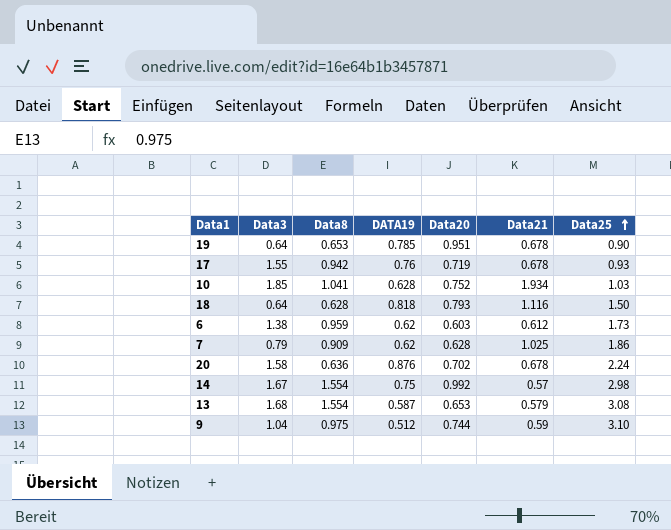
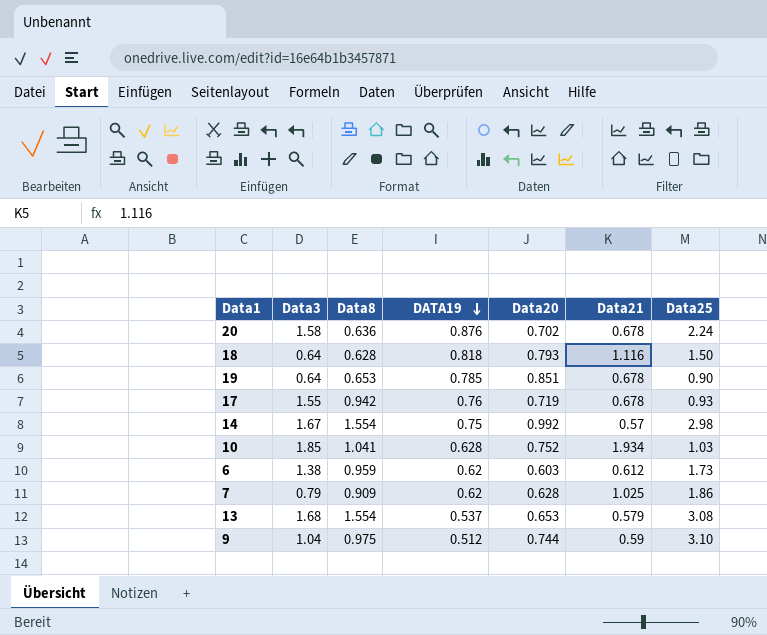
row order: Data25 ascending -> DATA19 descending
19 | Data20: 0.951 -> 0.851
13 | DATA19: 0.587 -> 0.537

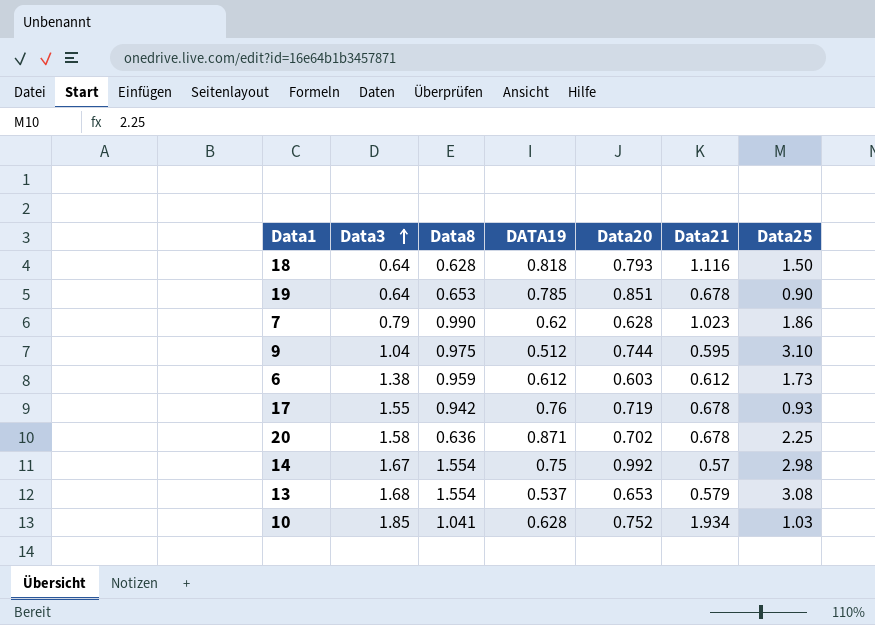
row order: DATA19 descending -> Data3 ascending
7 | Data8: 0.909 -> 0.990
7 | Data21: 1.025 -> 1.023
9 | Data21: 0.59 -> 0.595
6 | DATA19: 0.62 -> 0.612
20 | DATA19: 0.876 -> 0.871
20 | Data25: 2.24 -> 2.25

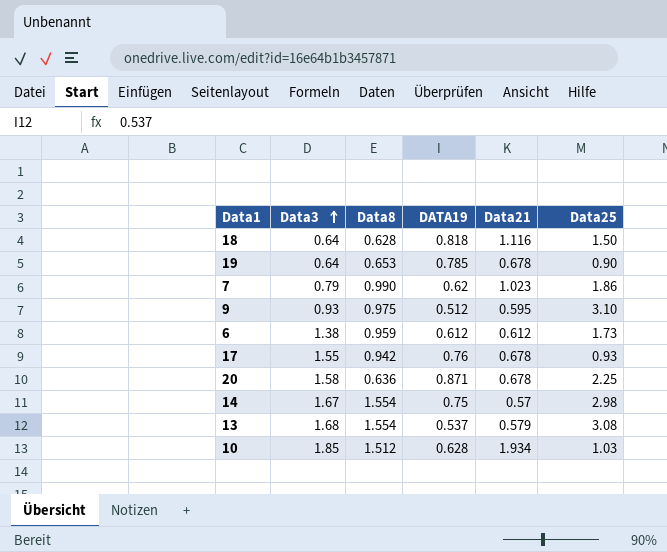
column Data20 | position: 5 -> none
9 | Data3: 1.04 -> 0.93
10 | Data8: 1.041 -> 1.512

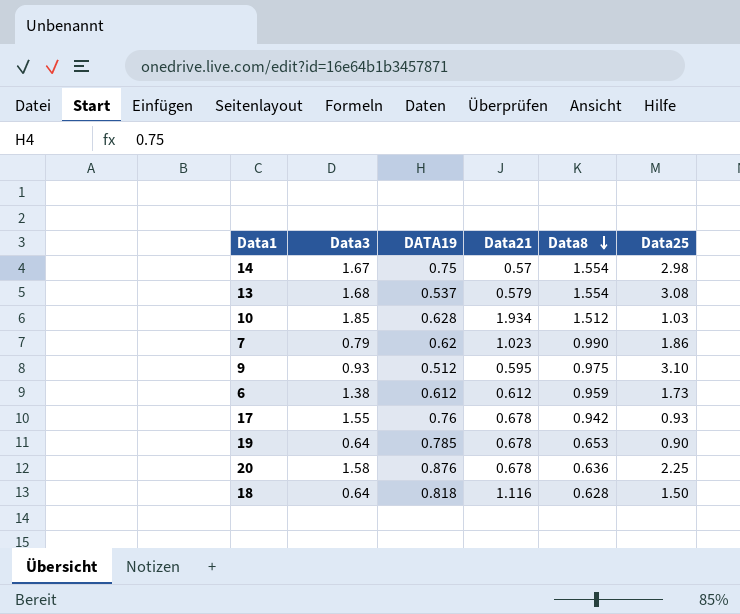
row order: Data3 ascending -> Data8 descending
column Data8 | position: 3 -> 5
20 | DATA19: 0.871 -> 0.876

